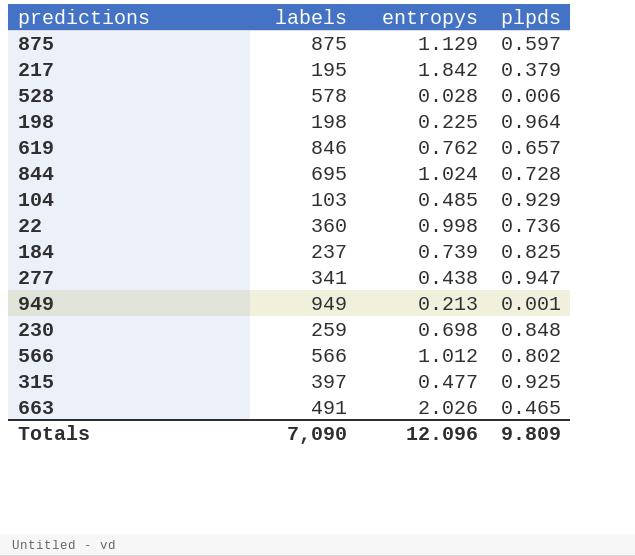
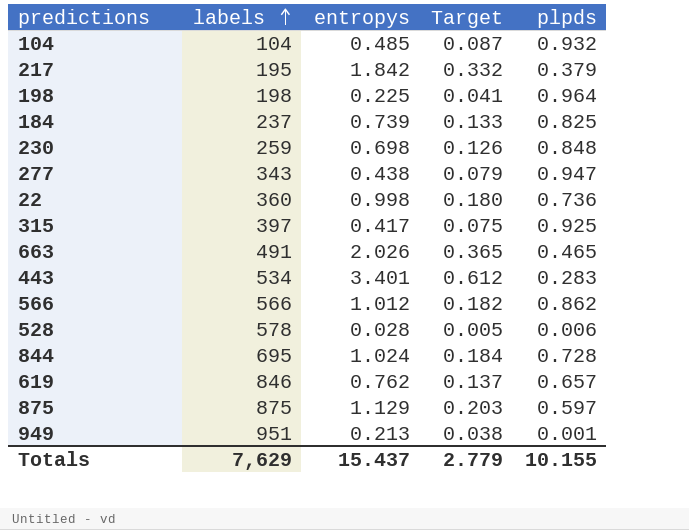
row order: none -> labels ascending
column Target | formula: none -> [entropys] * 0.18
104 | labels: 103 -> 104
104 | plpds: 0.929 -> 0.932
277 | labels: 341 -> 343
315 | entropys: 0.477 -> 0.417
row 443: none -> 534 | 3.401 | 0.612 | 0.283
566 | plpds: 0.802 -> 0.862
949 | labels: 949 -> 951
Totals | labels: 7,090 -> 7,629
Totals | entropys: 12.096 -> 15.437
Totals | plpds: 9.809 -> 10.155

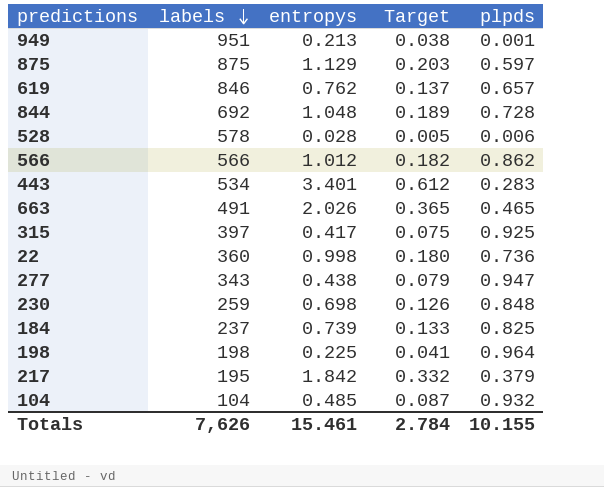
row order: labels ascending -> labels descending
844 | labels: 695 -> 692
844 | entropys: 1.024 -> 1.048
844 | Target: 0.184 -> 0.189
Totals | labels: 7,629 -> 7,626
Totals | entropys: 15.437 -> 15.461
Totals | Target: 2.779 -> 2.784

